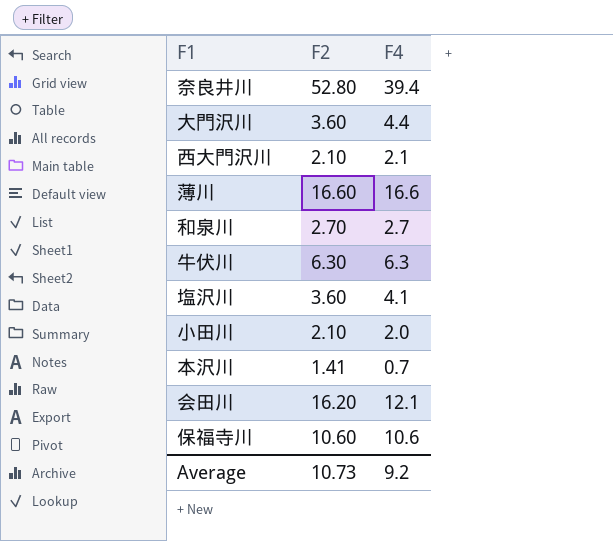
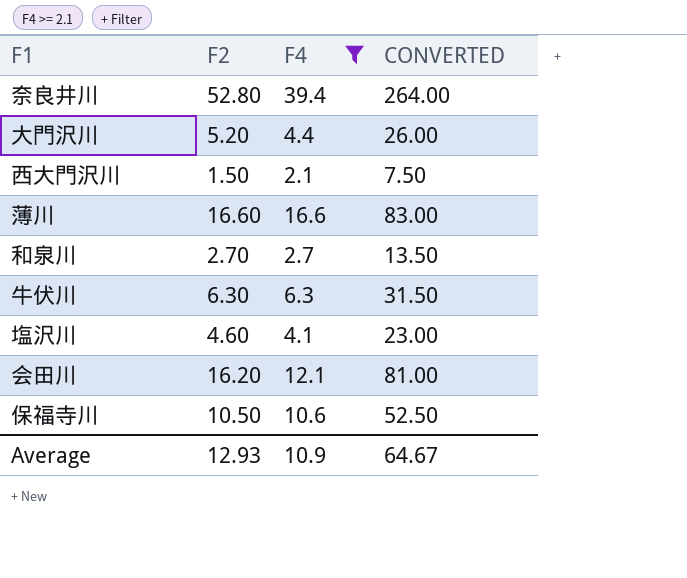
filter: none -> F4 >= 2.1
column CONVERTED | formula: none -> [F2] * 5
大門沢川 | F2: 3.60 -> 5.20
西大門沢川 | F2: 2.10 -> 1.50
塩沢川 | F2: 3.60 -> 4.60
保福寺川 | F2: 10.60 -> 10.50
Average | F2: 10.73 -> 12.93
Average | F4: 9.2 -> 10.9

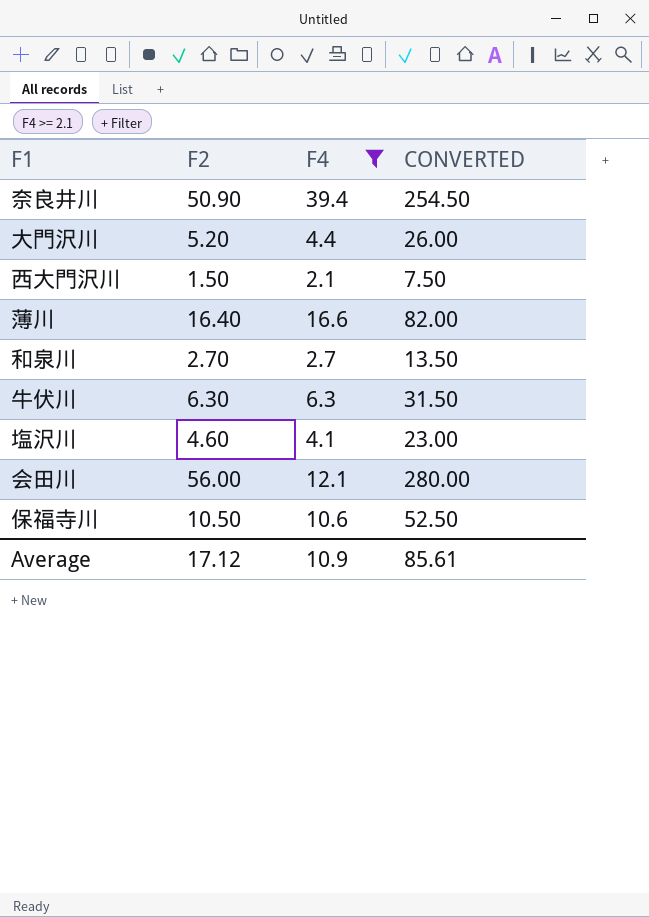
奈良井川 | F2: 52.80 -> 50.90
奈良井川 | CONVERTED: 264.00 -> 254.50
薄川 | F2: 16.60 -> 16.40
薄川 | CONVERTED: 83.00 -> 82.00
会田川 | F2: 16.20 -> 56.00
会田川 | CONVERTED: 81.00 -> 280.00
Average | F2: 12.93 -> 17.12
Average | CONVERTED: 64.67 -> 85.61

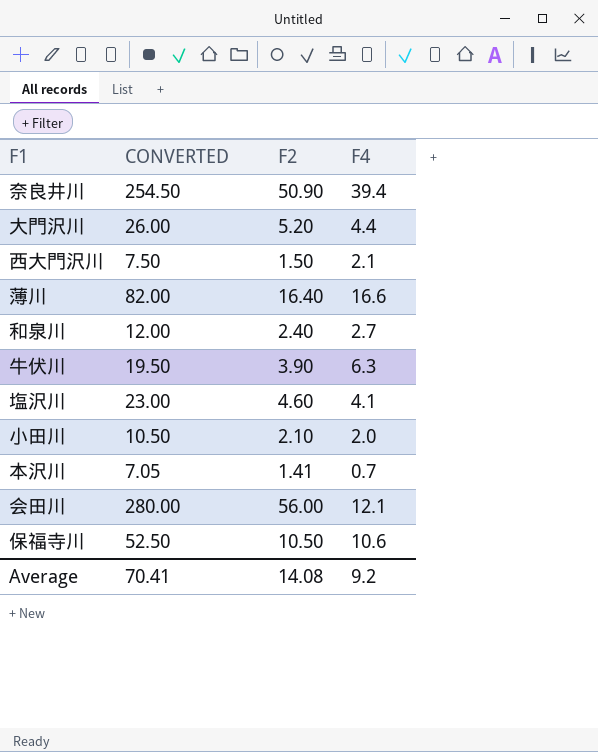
filter: F4 >= 2.1 -> none
column CONVERTED | position: 4 -> 2
和泉川 | CONVERTED: 13.50 -> 12.00
和泉川 | F2: 2.70 -> 2.40
牛伏川 | CONVERTED: 31.50 -> 19.50
牛伏川 | F2: 6.30 -> 3.90
Average | CONVERTED: 85.61 -> 70.41
Average | F2: 17.12 -> 14.08
Average | F4: 10.9 -> 9.2

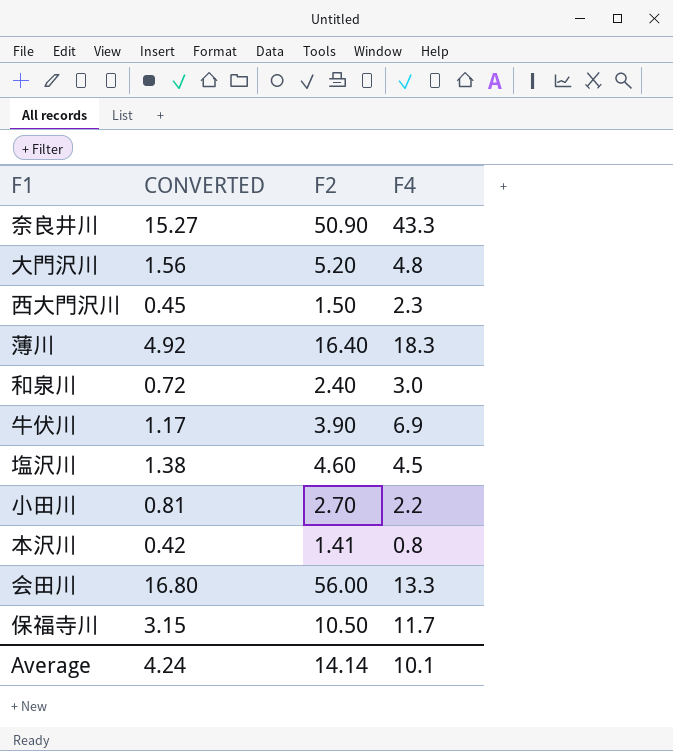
column CONVERTED | formula: [F2] * 5 -> [F2] * 0.3
奈良井川 | F4: 39.4 -> 43.3
大門沢川 | F4: 4.4 -> 4.8
西大門沢川 | F4: 2.1 -> 2.3
薄川 | F4: 16.6 -> 18.3
和泉川 | F4: 2.7 -> 3.0
牛伏川 | F4: 6.3 -> 6.9
塩沢川 | F4: 4.1 -> 4.5
小田川 | F2: 2.10 -> 2.70
小田川 | F4: 2.0 -> 2.2
本沢川 | F4: 0.7 -> 0.8
会田川 | F4: 12.1 -> 13.3
保福寺川 | F4: 10.6 -> 11.7
Average | CONVERTED: 70.41 -> 4.24
Average | F2: 14.08 -> 14.14
Average | F4: 9.2 -> 10.1

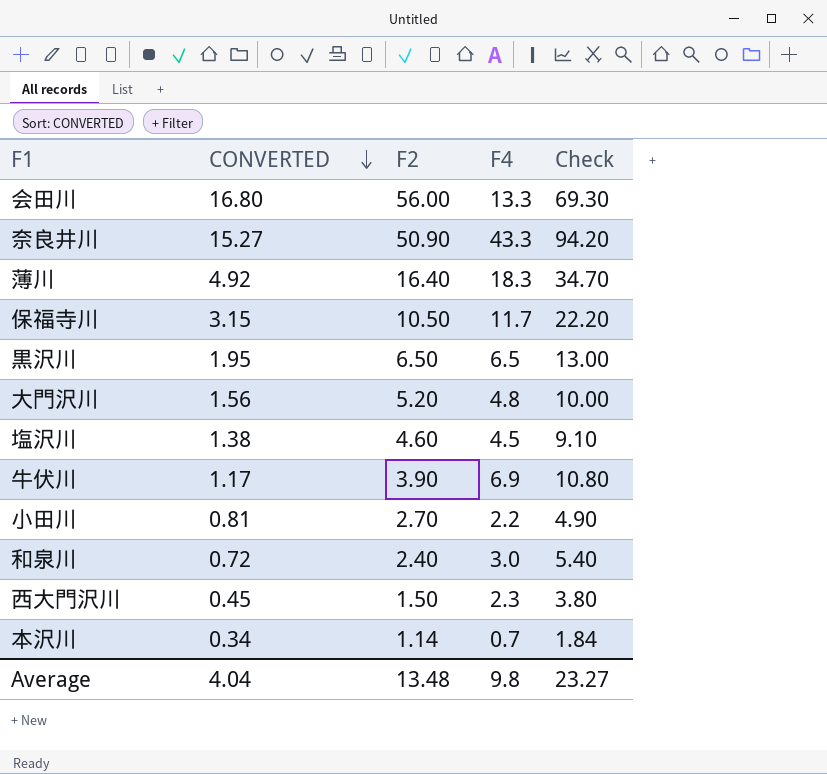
row order: none -> CONVERTED descending
column Check | formula: none -> [F2] + [F4]
row 黒沢川: none -> 1.95 | 6.50 | 6.5 | 13.00
本沢川 | CONVERTED: 0.42 -> 0.34
本沢川 | F2: 1.41 -> 1.14
本沢川 | F4: 0.8 -> 0.7
Average | CONVERTED: 4.24 -> 4.04
Average | F2: 14.14 -> 13.48
Average | F4: 10.1 -> 9.8

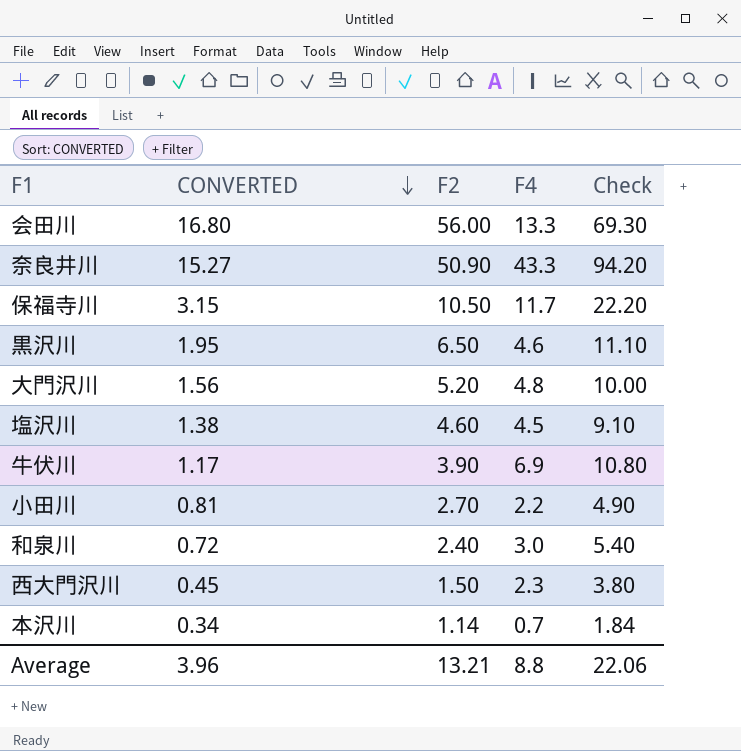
row 薄川: 4.92 | 16.40 | 18.3 | 34.70 -> none
黒沢川 | F4: 6.5 -> 4.6
黒沢川 | Check: 13.00 -> 11.10
Average | CONVERTED: 4.04 -> 3.96
Average | F2: 13.48 -> 13.21
Average | F4: 9.8 -> 8.8
Average | Check: 23.27 -> 22.06

